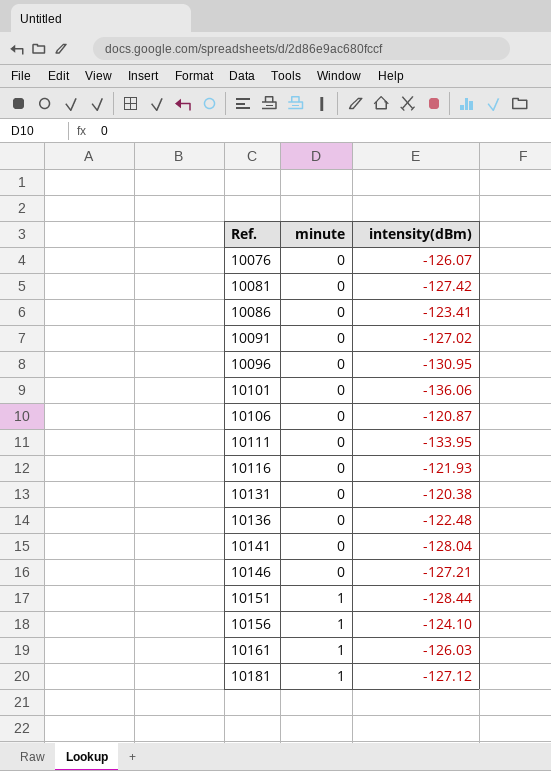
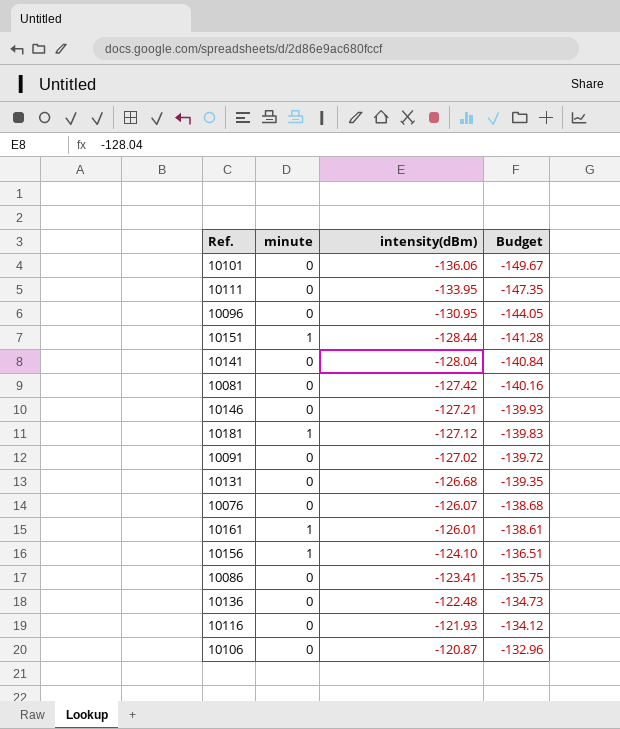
row order: Ref. ascending -> intensity(dBm) ascending
column Budget | formula: none -> [intensity(dBm)] * 1.1
10131 | intensity(dBm): -120.38 -> -126.68
10161 | intensity(dBm): -126.03 -> -126.01

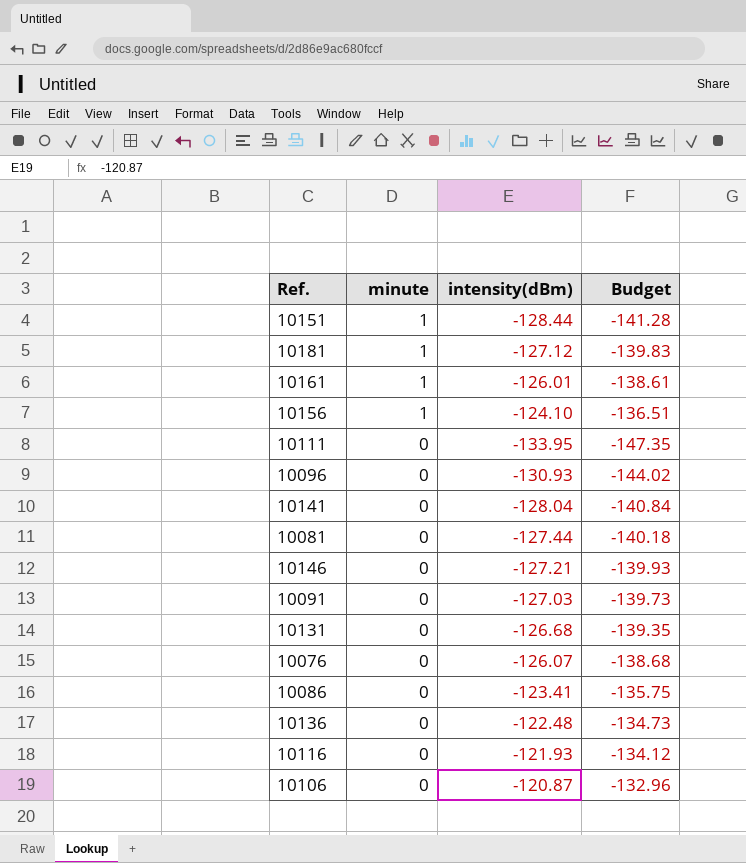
row order: intensity(dBm) ascending -> minute descending
row 10101: 0 | -136.06 | -149.67 -> none
10096 | intensity(dBm): -130.95 -> -130.93
10096 | Budget: -144.05 -> -144.02
10081 | intensity(dBm): -127.42 -> -127.44
10081 | Budget: -140.16 -> -140.18
10091 | intensity(dBm): -127.02 -> -127.03
10091 | Budget: -139.72 -> -139.73

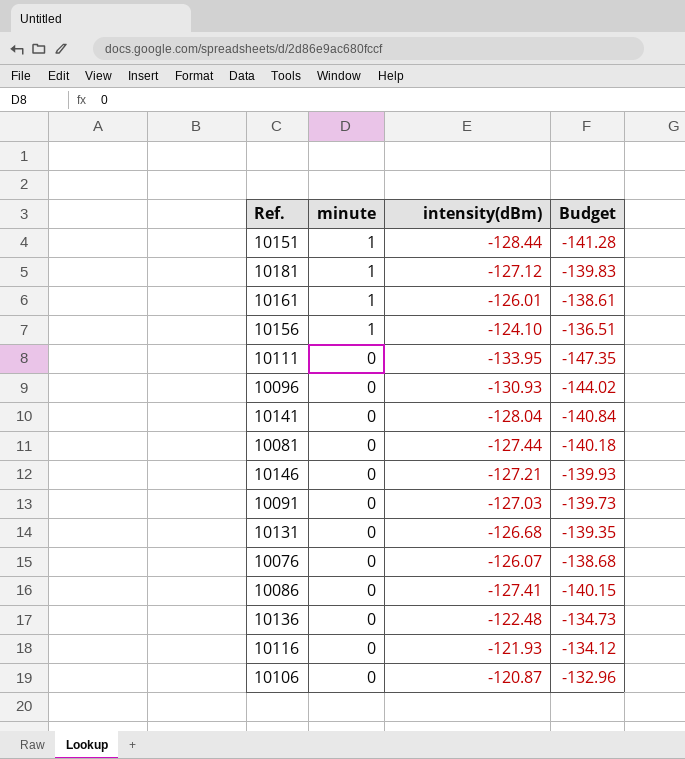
10086 | intensity(dBm): -123.41 -> -127.41
10086 | Budget: -135.75 -> -140.15

